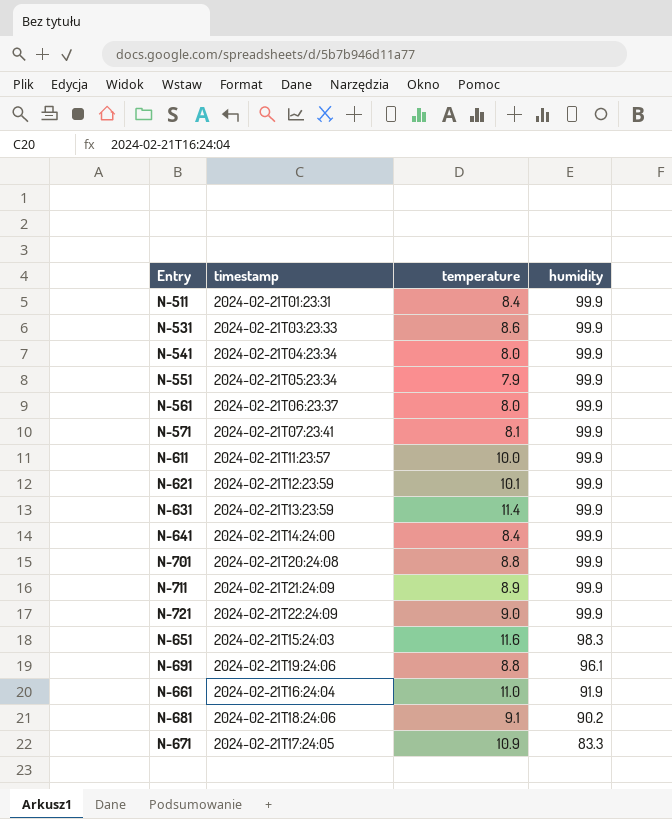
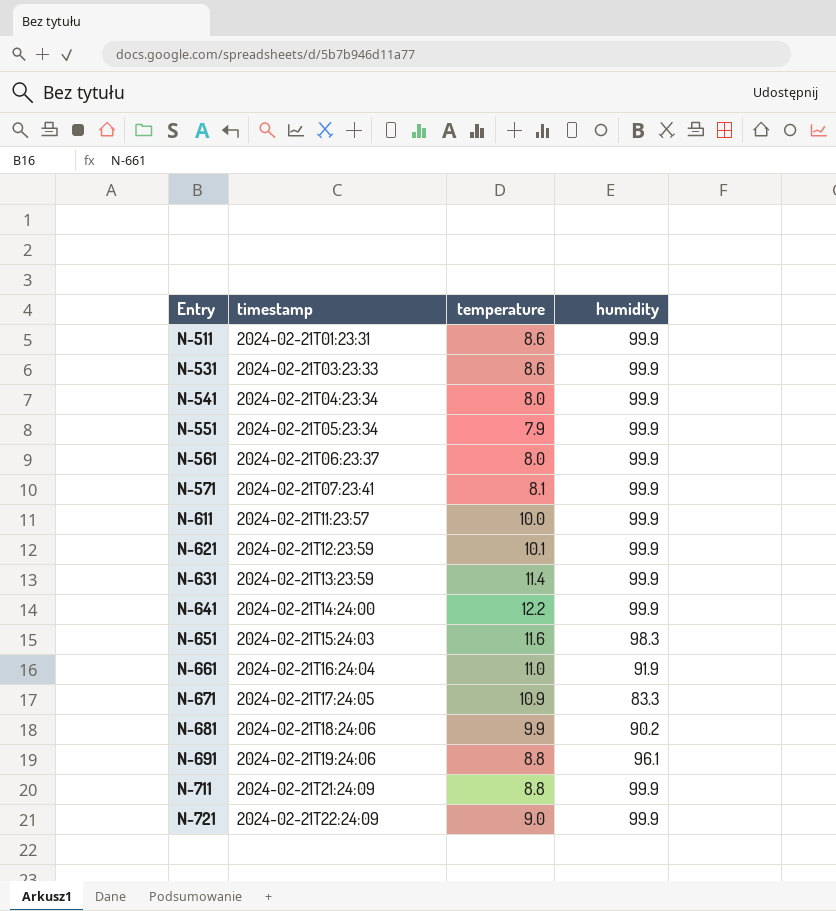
row order: humidity descending -> Entry ascending
row N-701: 2024-02-21T20:24:08 | 8.8 | 99.9 -> none
N-511 | temperature: 8.4 -> 8.6
N-641 | temperature: 8.4 -> 12.2
N-681 | temperature: 9.1 -> 9.9
N-711 | temperature: 8.9 -> 8.8

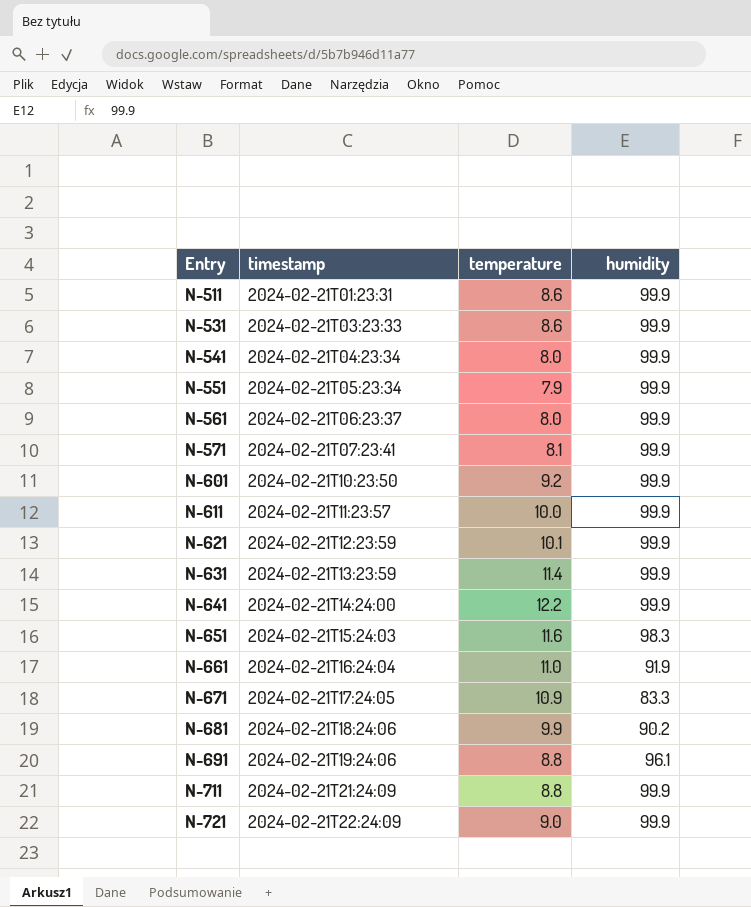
row N-601: none -> 2024-02-21T10:23:50 | 9.2 | 99.9

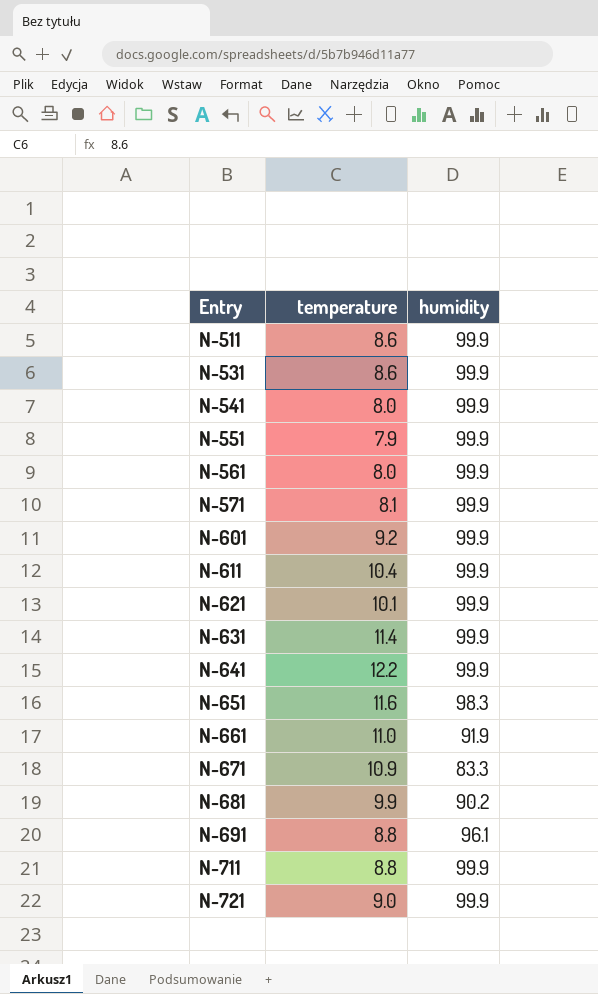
column timestamp | position: 2 -> none
N-611 | temperature: 10.0 -> 10.4

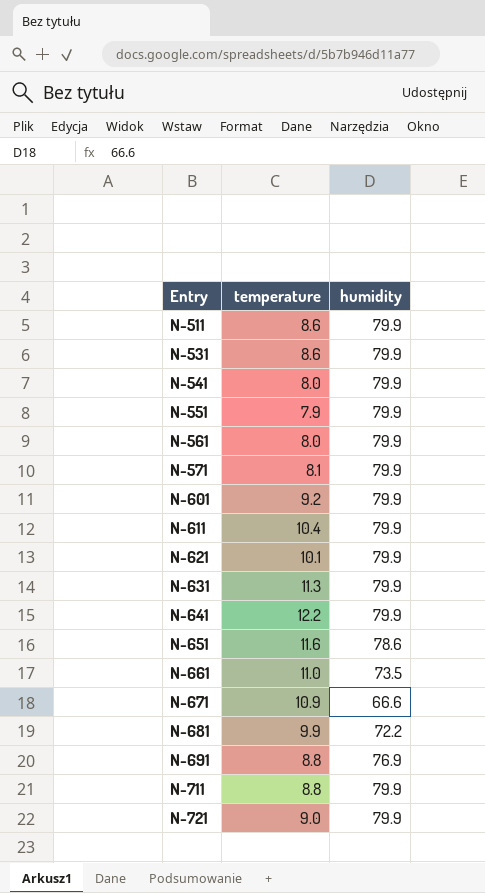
N-511 | humidity: 99.9 -> 79.9
N-531 | humidity: 99.9 -> 79.9
N-541 | humidity: 99.9 -> 79.9
N-551 | humidity: 99.9 -> 79.9
N-561 | humidity: 99.9 -> 79.9
N-571 | humidity: 99.9 -> 79.9
N-601 | humidity: 99.9 -> 79.9
N-611 | humidity: 99.9 -> 79.9
N-621 | humidity: 99.9 -> 79.9
N-631 | temperature: 11.4 -> 11.3
N-631 | humidity: 99.9 -> 79.9
N-641 | humidity: 99.9 -> 79.9
N-651 | humidity: 98.3 -> 78.6
N-661 | humidity: 91.9 -> 73.5
N-671 | humidity: 83.3 -> 66.6
N-681 | humidity: 90.2 -> 72.2
N-691 | humidity: 96.1 -> 76.9
N-711 | humidity: 99.9 -> 79.9
N-721 | humidity: 99.9 -> 79.9

